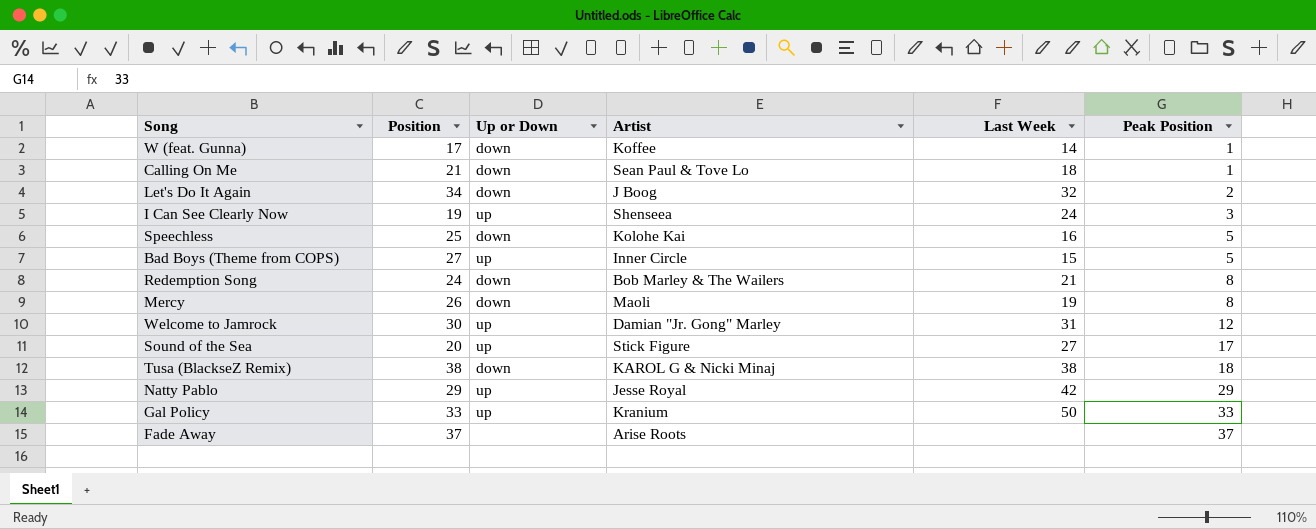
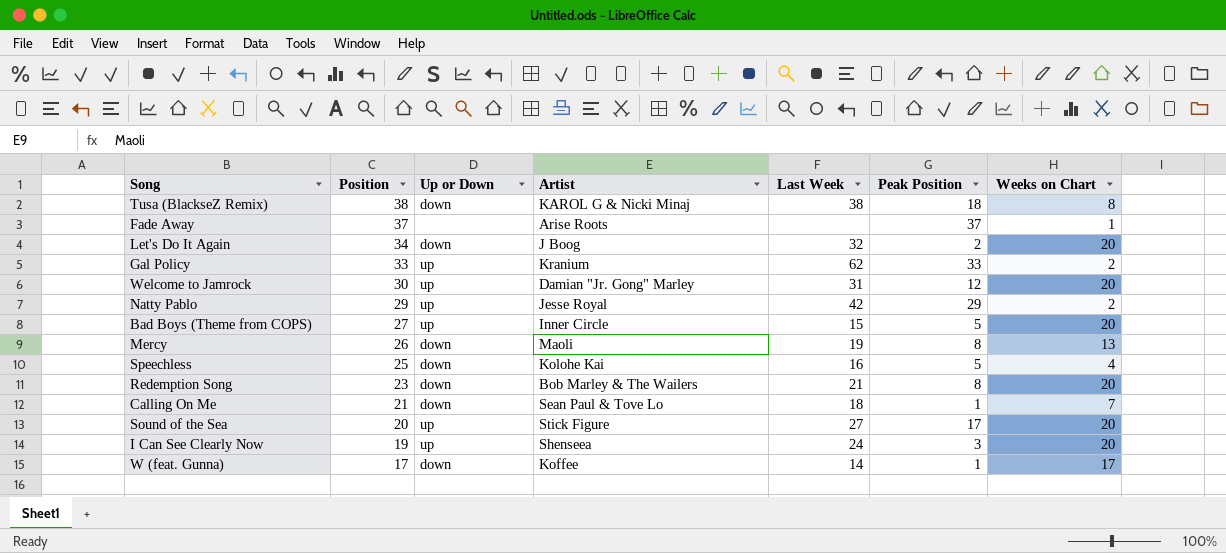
row order: Peak Position ascending -> Position descending
column Weeks on Chart | position: none -> 7
Gal Policy | Last Week: 50 -> 62
Redemption Song | Position: 24 -> 23

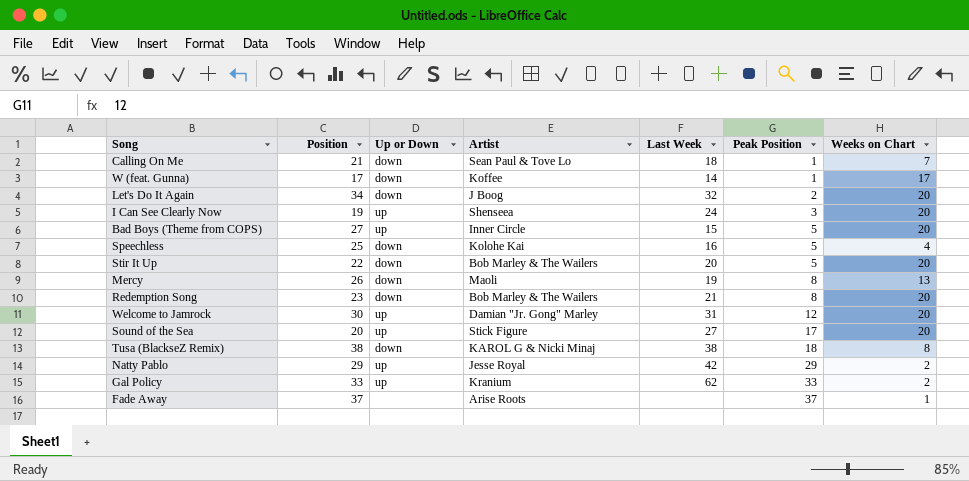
row order: Position descending -> Peak Position ascending
row Stir It Up: none -> 22 | down | Bob Marley & The Wailers | 20 | 5 | 20

